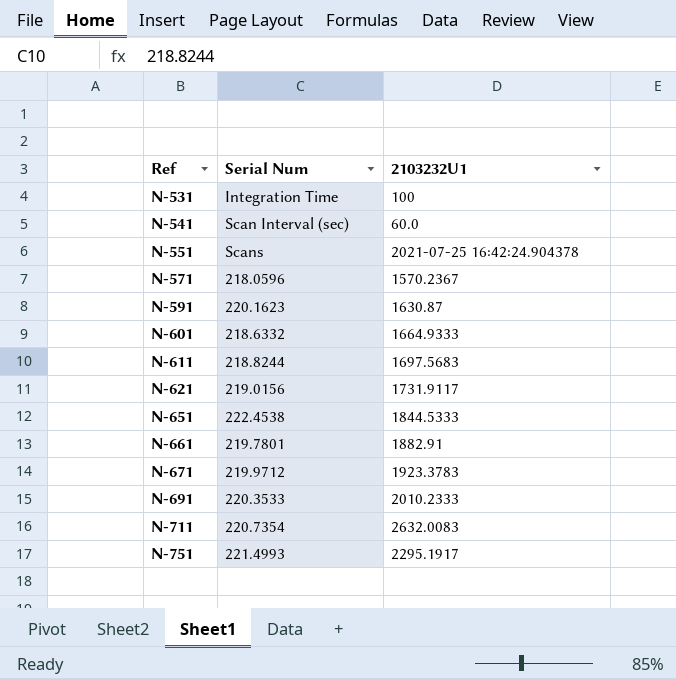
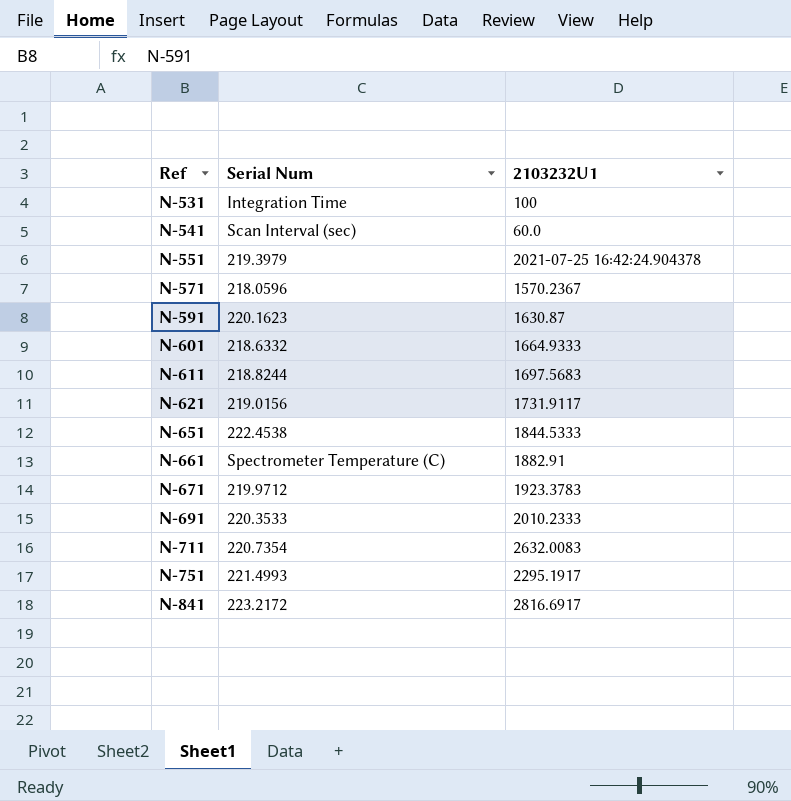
N-551 | Serial Num: Scans -> 219.3979
N-661 | Serial Num: 219.7801 -> Spectrometer Temperature (C)
row N-841: none -> 223.2172 | 2816.6917

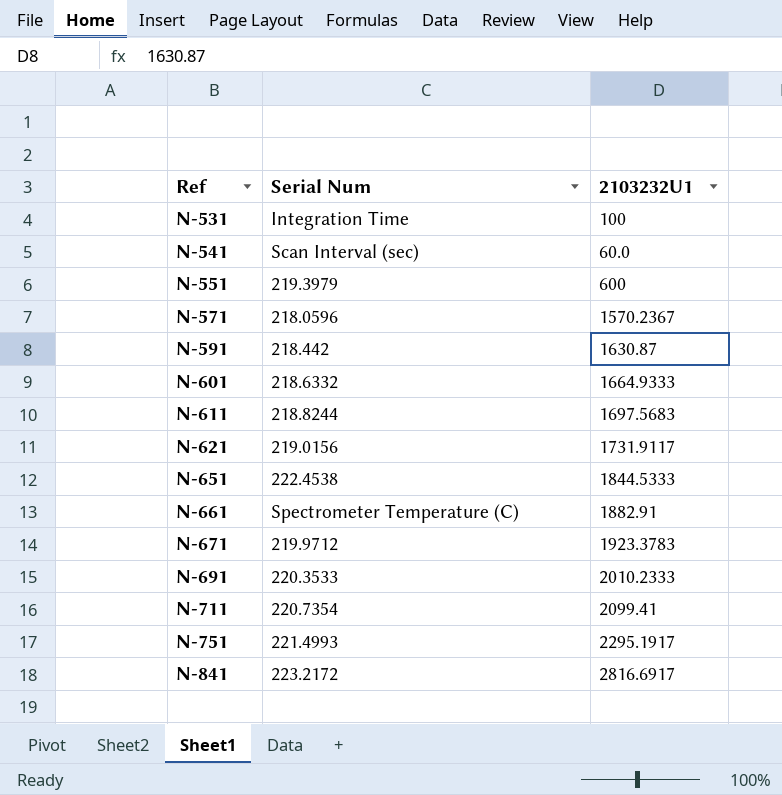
N-551 | 2103232U1: 2021-07-25 16:42:24.904378 -> 600
N-591 | Serial Num: 220.1623 -> 218.442
N-711 | 2103232U1: 2632.0083 -> 2099.41

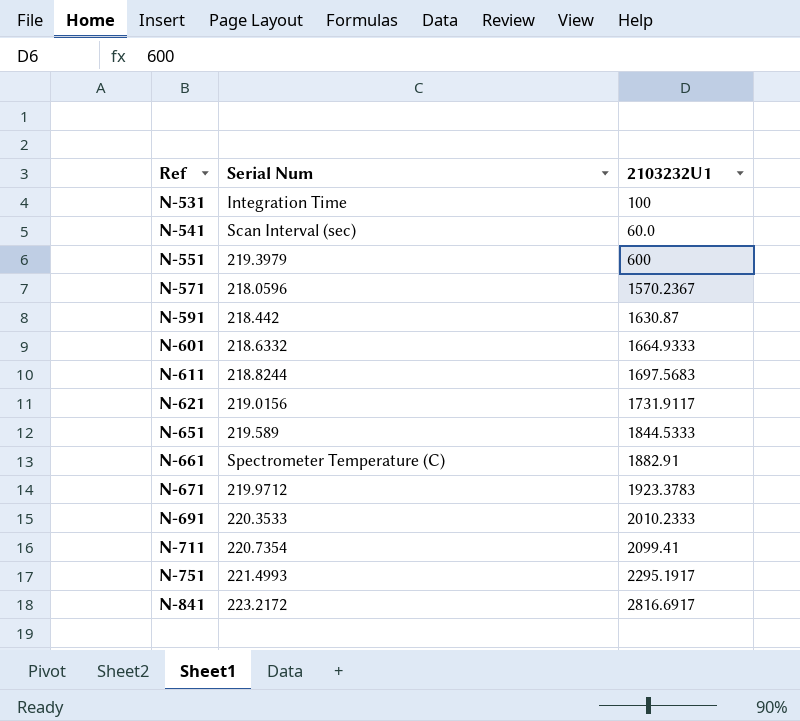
N-651 | Serial Num: 222.4538 -> 219.589

